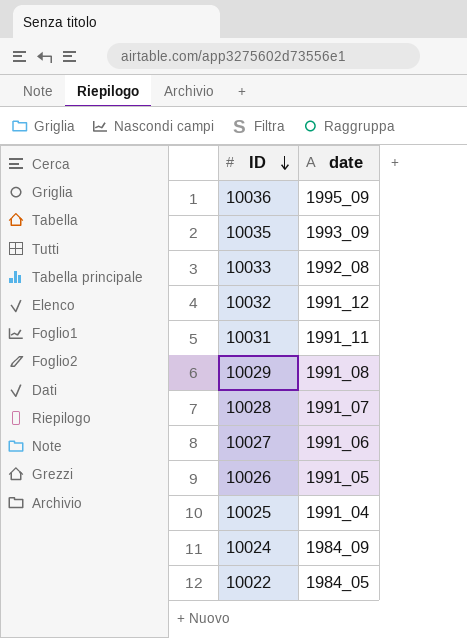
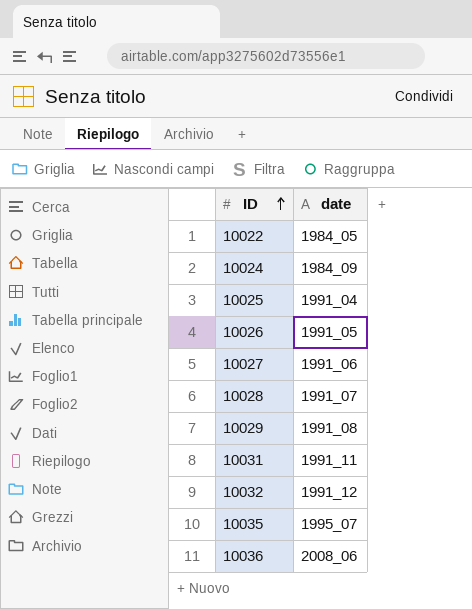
row order: ID descending -> ID ascending
row 10033: 1992_08 -> none
10035 | date: 1993_09 -> 1995_07
10036 | date: 1995_09 -> 2008_06

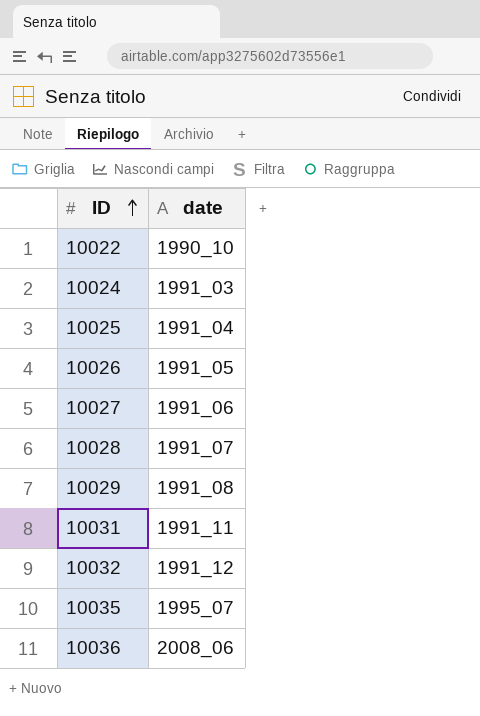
10022 | date: 1984_05 -> 1990_10
10024 | date: 1984_09 -> 1991_03

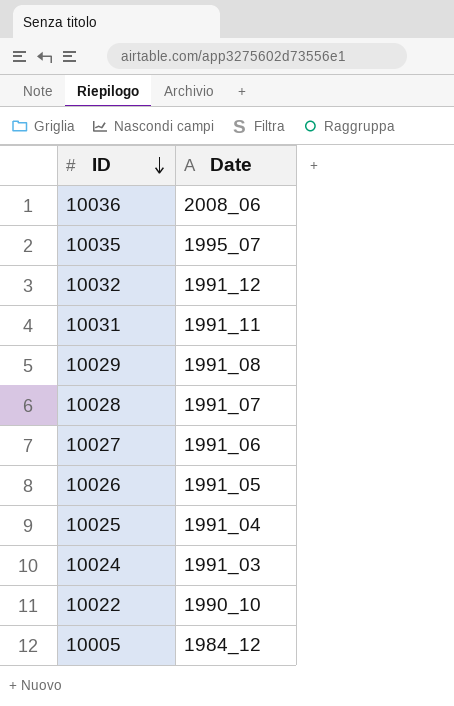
row order: ID ascending -> ID descending
column name: date -> Date
row 10005: none -> 1984_12

